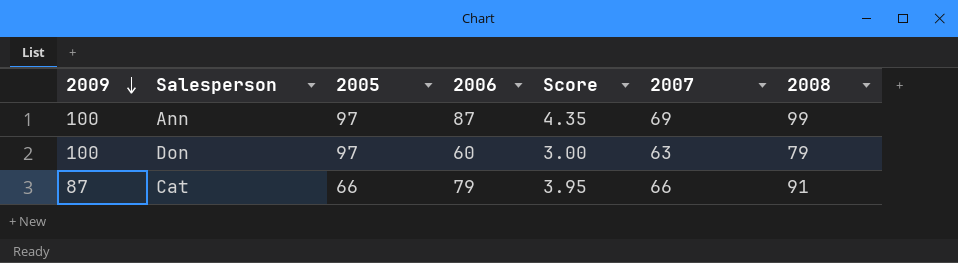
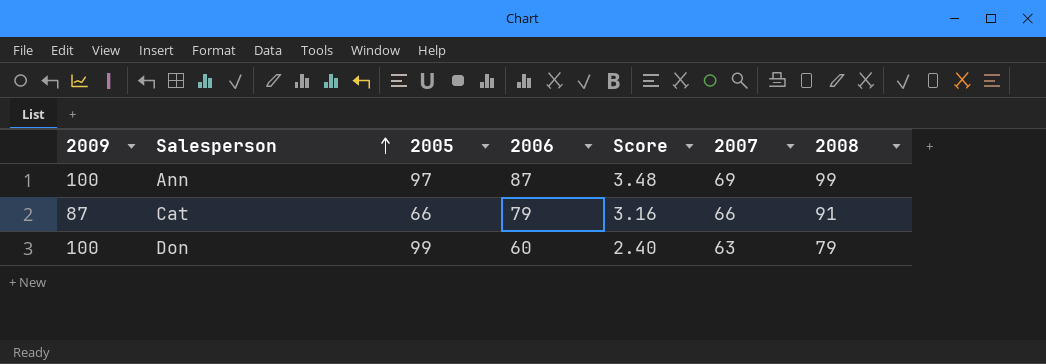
row order: 2009 descending -> Salesperson ascending
column Score | formula: [2006] * 0.05 -> [2006] * 0.04
Don | 2005: 97 -> 99

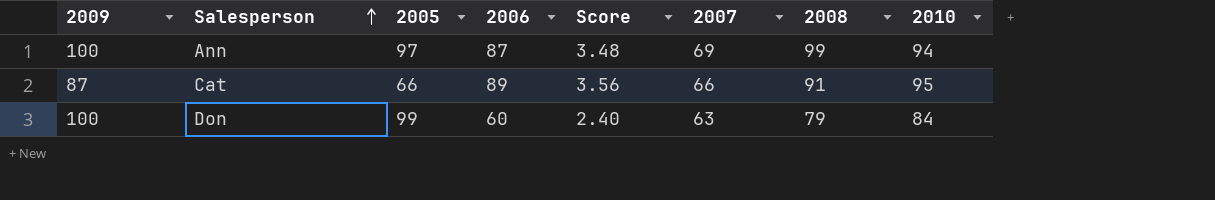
column 2010 | position: none -> 8
Cat | 2006: 79 -> 89
Cat | Score: 3.16 -> 3.56

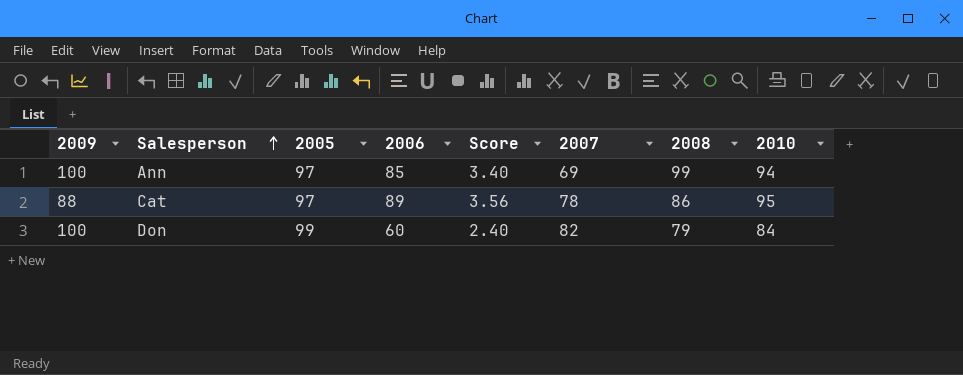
Ann | 2006: 87 -> 85
Ann | Score: 3.48 -> 3.40
Cat | 2009: 87 -> 88
Cat | 2005: 66 -> 97
Cat | 2007: 66 -> 78
Cat | 2008: 91 -> 86
Don | 2007: 63 -> 82

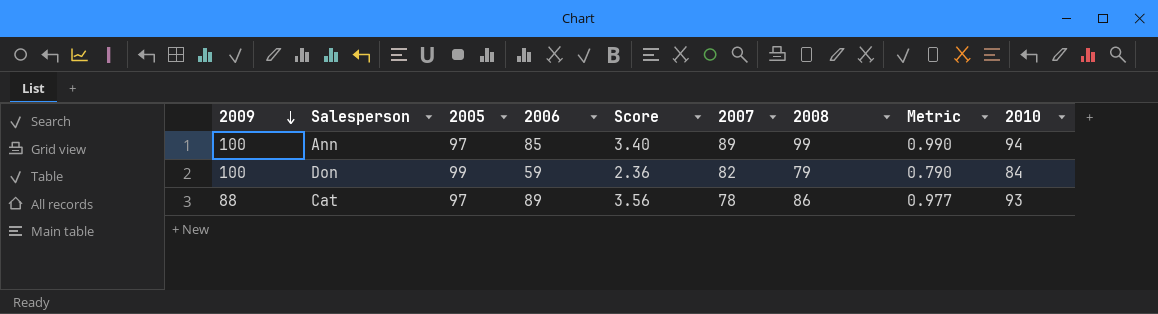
row order: Salesperson ascending -> 2009 descending
column Metric | formula: none -> [2008] / [2009]
Ann | 2007: 69 -> 89
Don | 2006: 60 -> 59
Don | Score: 2.40 -> 2.36
Cat | 2010: 95 -> 93

